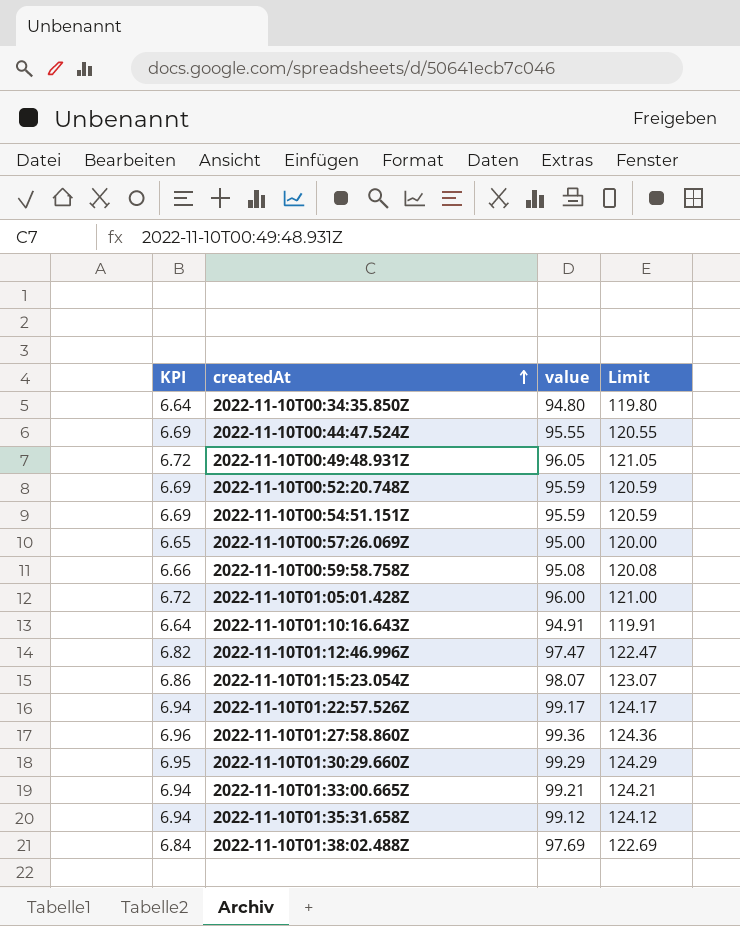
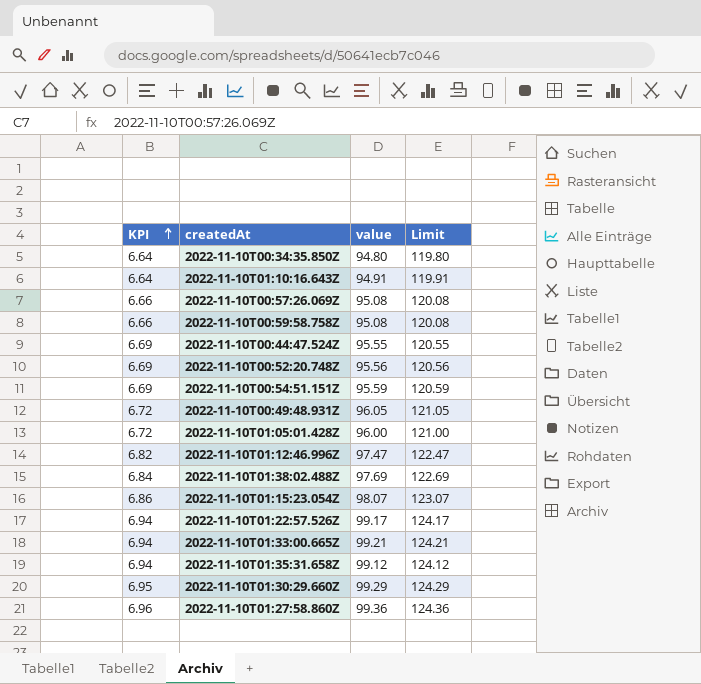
row order: createdAt ascending -> KPI ascending
2022-11-10T00:57:26.069Z | KPI: 6.65 -> 6.66
2022-11-10T00:57:26.069Z | value: 95.00 -> 95.08
2022-11-10T00:57:26.069Z | Limit: 120.00 -> 120.08
2022-11-10T00:52:20.748Z | value: 95.59 -> 95.56
2022-11-10T00:52:20.748Z | Limit: 120.59 -> 120.56

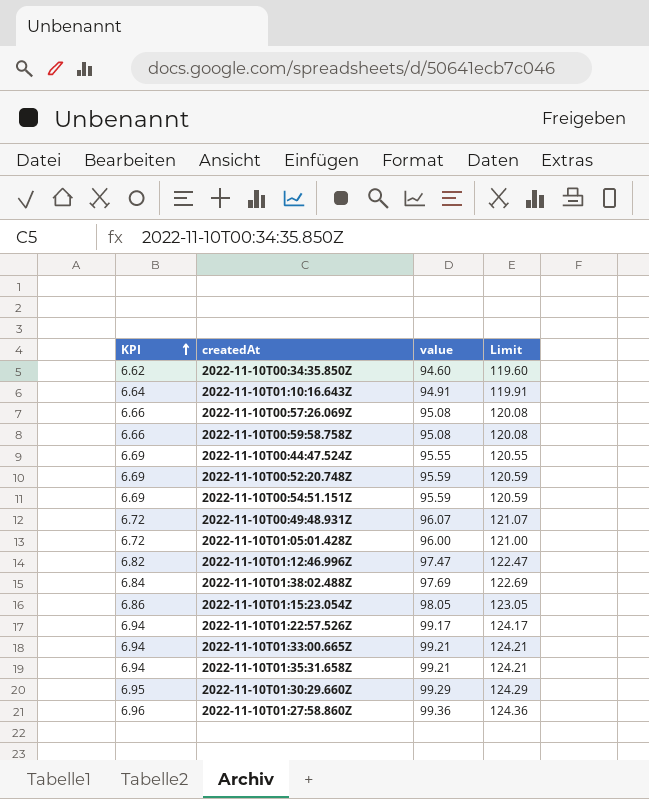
2022-11-10T00:34:35.850Z | KPI: 6.64 -> 6.62
2022-11-10T00:34:35.850Z | value: 94.80 -> 94.60
2022-11-10T00:34:35.850Z | Limit: 119.80 -> 119.60
2022-11-10T00:52:20.748Z | value: 95.56 -> 95.59
2022-11-10T00:52:20.748Z | Limit: 120.56 -> 120.59
2022-11-10T00:49:48.931Z | value: 96.05 -> 96.07
2022-11-10T00:49:48.931Z | Limit: 121.05 -> 121.07
2022-11-10T01:15:23.054Z | value: 98.07 -> 98.05
2022-11-10T01:15:23.054Z | Limit: 123.07 -> 123.05
2022-11-10T01:35:31.658Z | value: 99.12 -> 99.21
2022-11-10T01:35:31.658Z | Limit: 124.12 -> 124.21

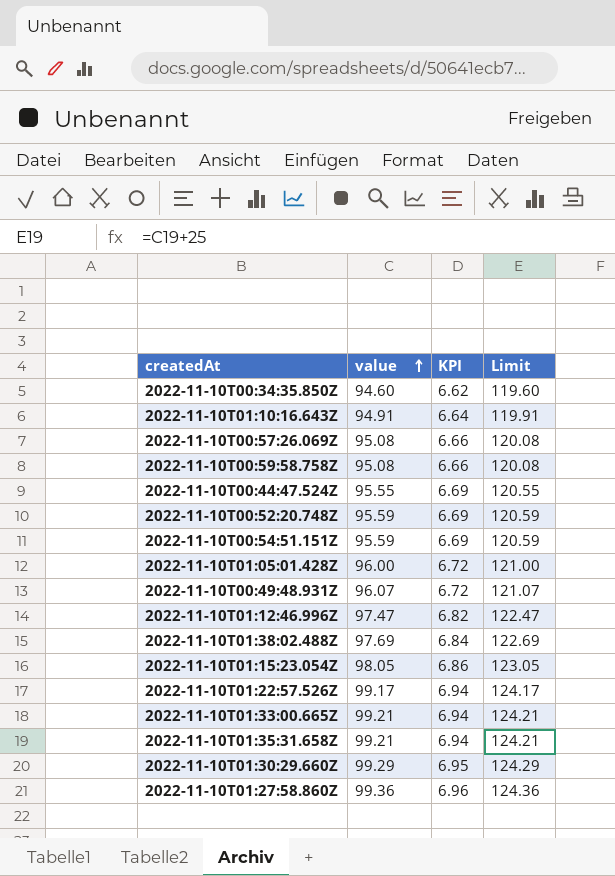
row order: KPI ascending -> value ascending
column KPI | position: 1 -> 3

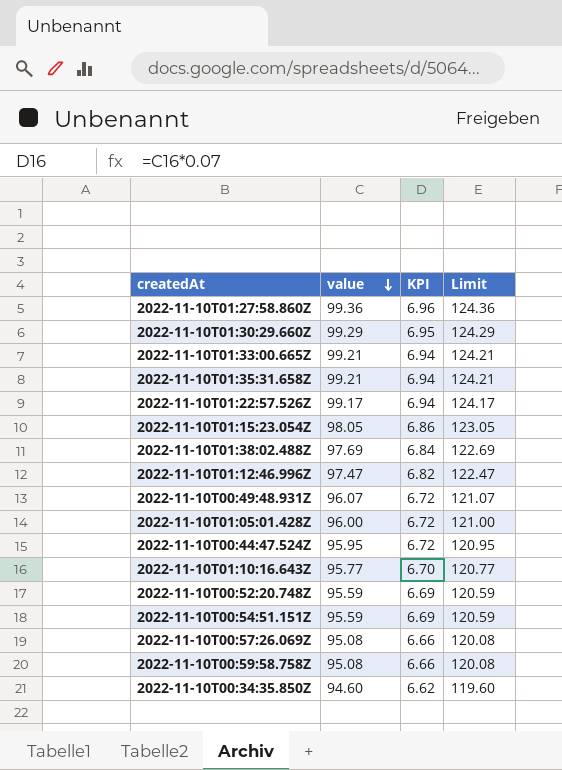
row order: value ascending -> value descending
2022-11-10T00:44:47.524Z | value: 95.55 -> 95.95
2022-11-10T00:44:47.524Z | KPI: 6.69 -> 6.72
2022-11-10T00:44:47.524Z | Limit: 120.55 -> 120.95
2022-11-10T01:10:16.643Z | value: 94.91 -> 95.77
2022-11-10T01:10:16.643Z | KPI: 6.64 -> 6.70
2022-11-10T01:10:16.643Z | Limit: 119.91 -> 120.77

